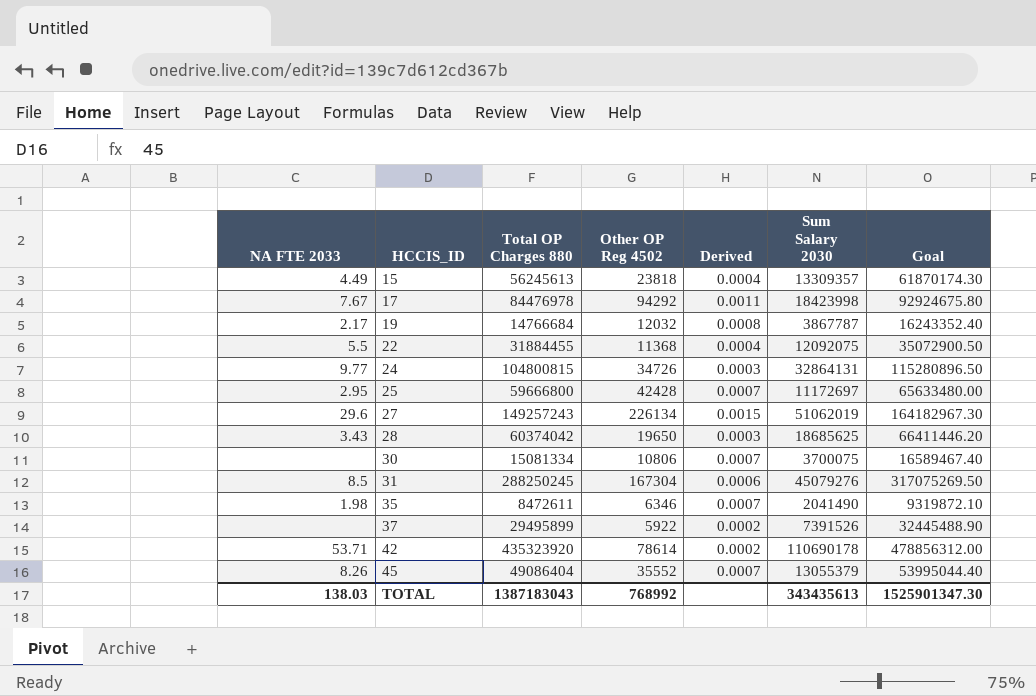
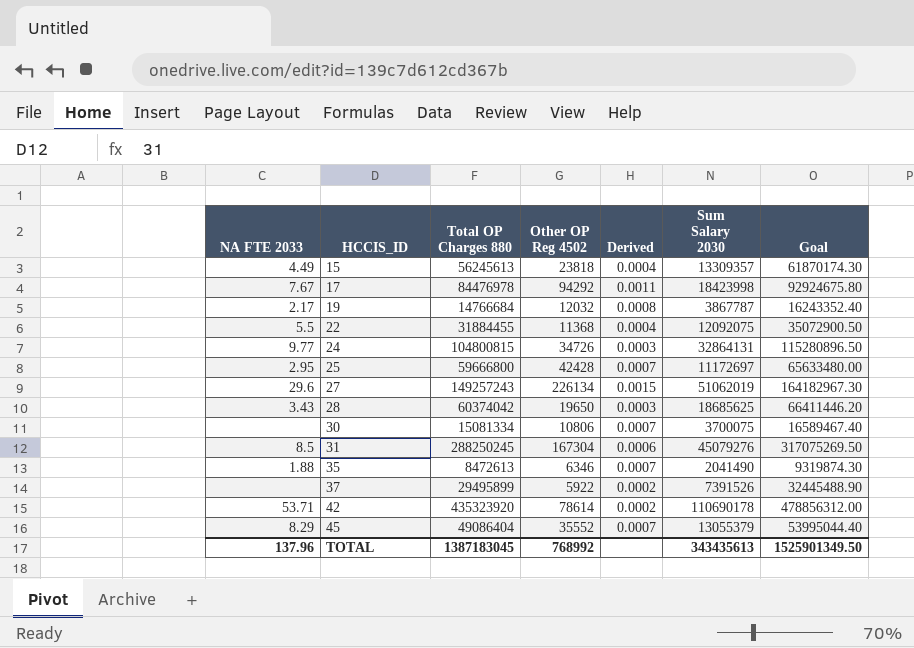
35 | NA FTE 2033: 1.98 -> 1.88
35 | Total OP Charges 880: 8472611 -> 8472613
35 | Goal: 9319872.10 -> 9319874.30
45 | NA FTE 2033: 8.26 -> 8.29
TOTAL | NA FTE 2033: 138.03 -> 137.96
TOTAL | Total OP Charges 880: 1387183043 -> 1387183045
TOTAL | Goal: 1525901347.30 -> 1525901349.50

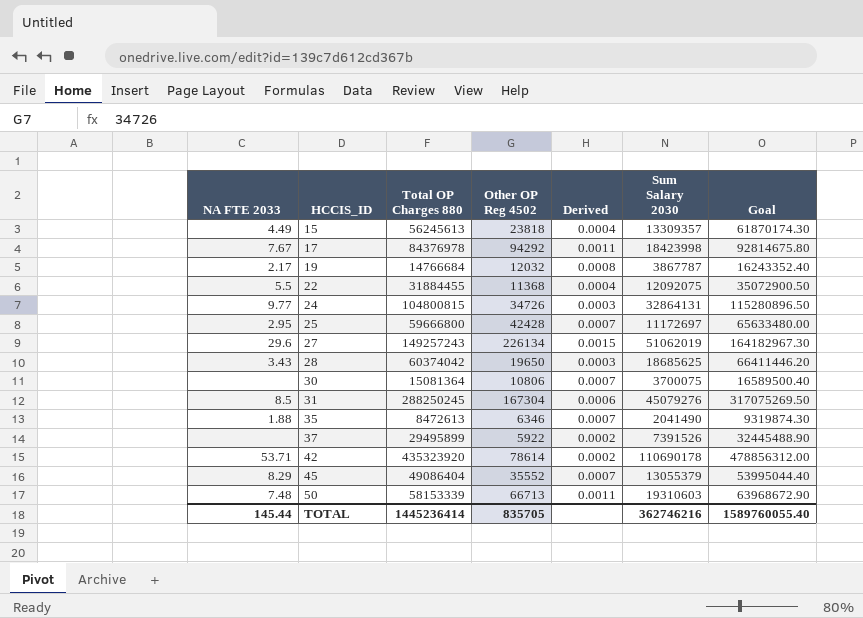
17 | Total OP Charges 880: 84476978 -> 84376978
17 | Goal: 92924675.80 -> 92814675.80
30 | Total OP Charges 880: 15081334 -> 15081364
30 | Goal: 16589467.40 -> 16589500.40
row 50: none -> 7.48 | 58153339 | 66713 | 0.0011 | 19310603 | 63968672.90
TOTAL | NA FTE 2033: 137.96 -> 145.44
TOTAL | Total OP Charges 880: 1387183045 -> 1445236414
TOTAL | Other OP Reg 4502: 768992 -> 835705
TOTAL | Sum Salary 2030: 343435613 -> 362746216
TOTAL | Goal: 1525901349.50 -> 1589760055.40

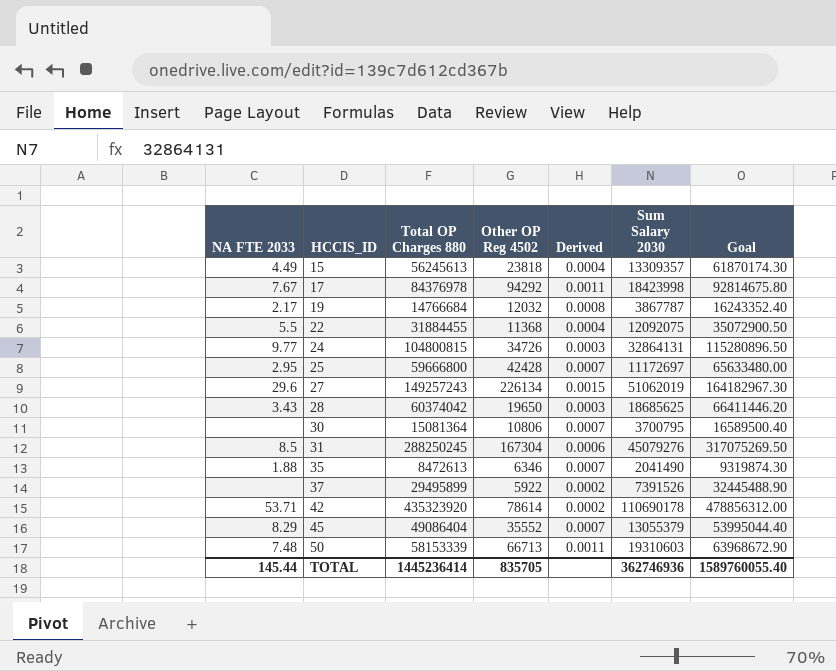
30 | Sum Salary 2030: 3700075 -> 3700795
TOTAL | Sum Salary 2030: 362746216 -> 362746936

